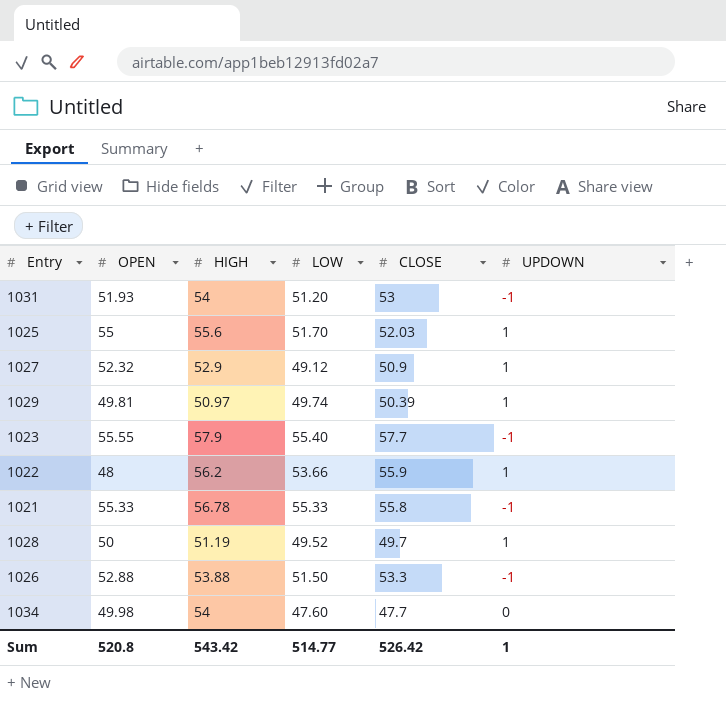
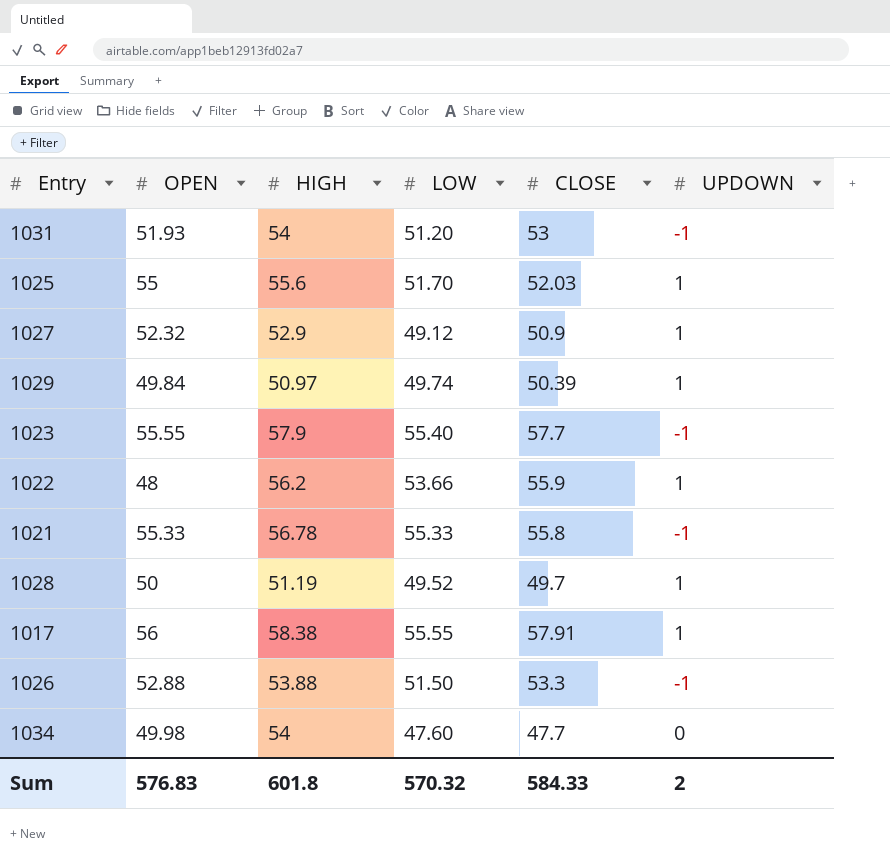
1029 | OPEN: 49.81 -> 49.84
row 1017: none -> 56 | 58.38 | 55.55 | 57.91 | 1
Sum | OPEN: 520.8 -> 576.83
Sum | HIGH: 543.42 -> 601.8
Sum | LOW: 514.77 -> 570.32
Sum | CLOSE: 526.42 -> 584.33
Sum | UPDOWN: 1 -> 2

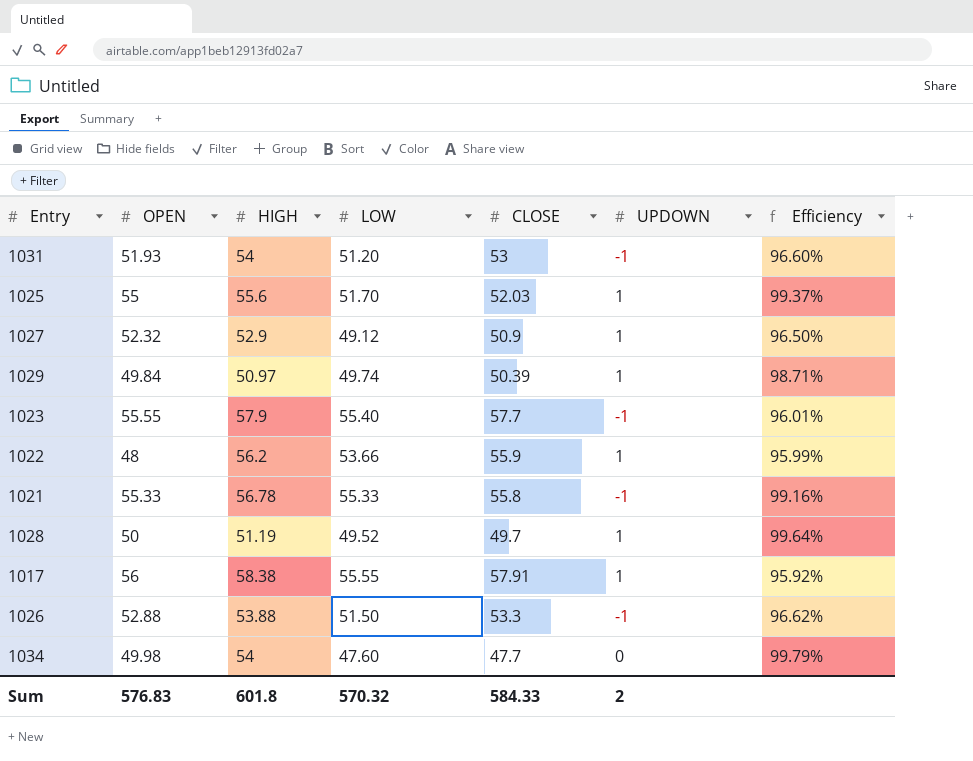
column Efficiency | formula: none -> [LOW] / [CLOSE]

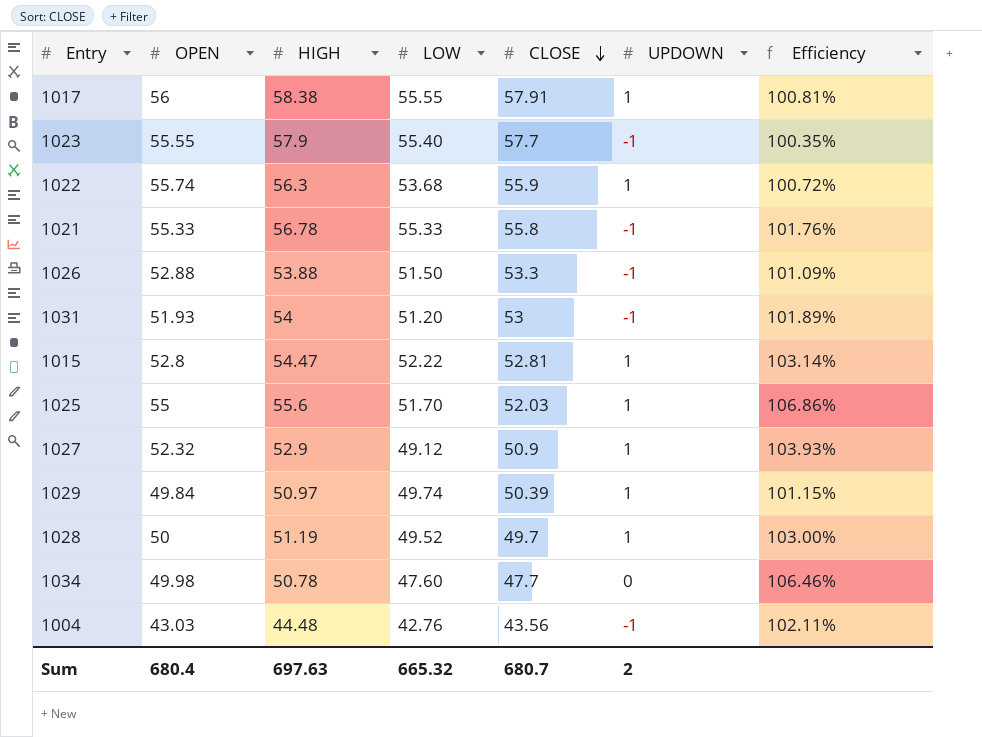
row order: none -> CLOSE descending
column Efficiency | formula: [LOW] / [CLOSE] -> [HIGH] / [CLOSE]
1022 | OPEN: 48 -> 55.74
1022 | HIGH: 56.2 -> 56.3
1022 | LOW: 53.66 -> 53.68
row 1015: none -> 52.8 | 54.47 | 52.22 | 52.81 | 1 | 103.14%
1034 | HIGH: 54 -> 50.78
row 1004: none -> 43.03 | 44.48 | 42.76 | 43.56 | -1 | 102.11%
Sum | OPEN: 576.83 -> 680.4
Sum | HIGH: 601.8 -> 697.63
Sum | LOW: 570.32 -> 665.32
Sum | CLOSE: 584.33 -> 680.7

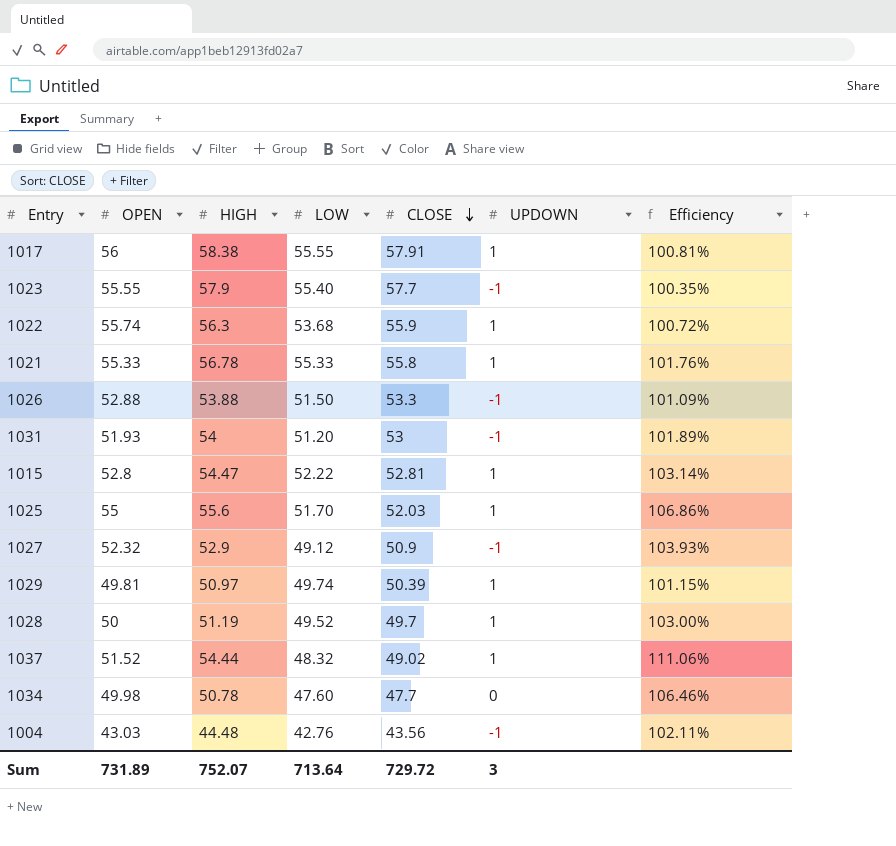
1021 | UPDOWN: -1 -> 1
1027 | UPDOWN: 1 -> -1
1029 | OPEN: 49.84 -> 49.81
row 1037: none -> 51.52 | 54.44 | 48.32 | 49.02 | 1 | 111.06%
Sum | OPEN: 680.4 -> 731.89
Sum | HIGH: 697.63 -> 752.07
Sum | LOW: 665.32 -> 713.64
Sum | CLOSE: 680.7 -> 729.72
Sum | UPDOWN: 2 -> 3

